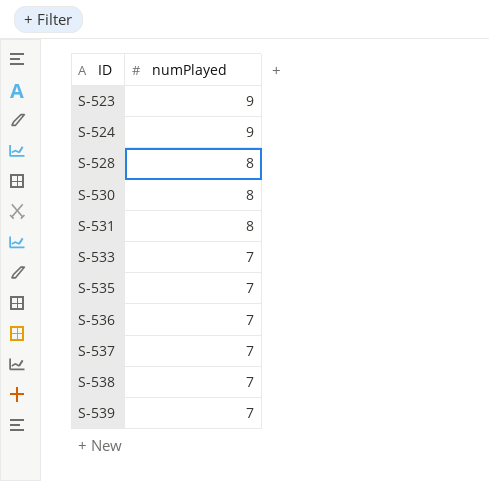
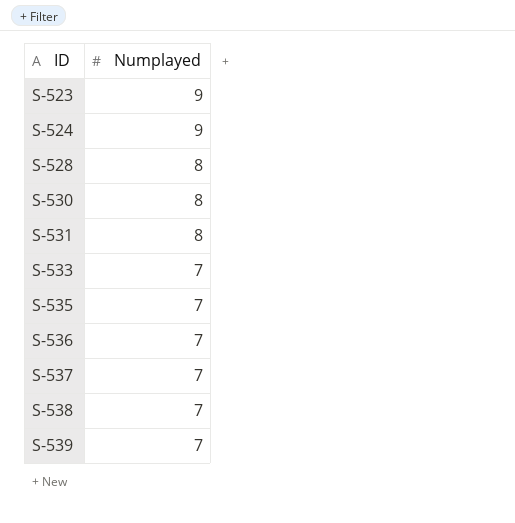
column name: numPlayed -> Numplayed

